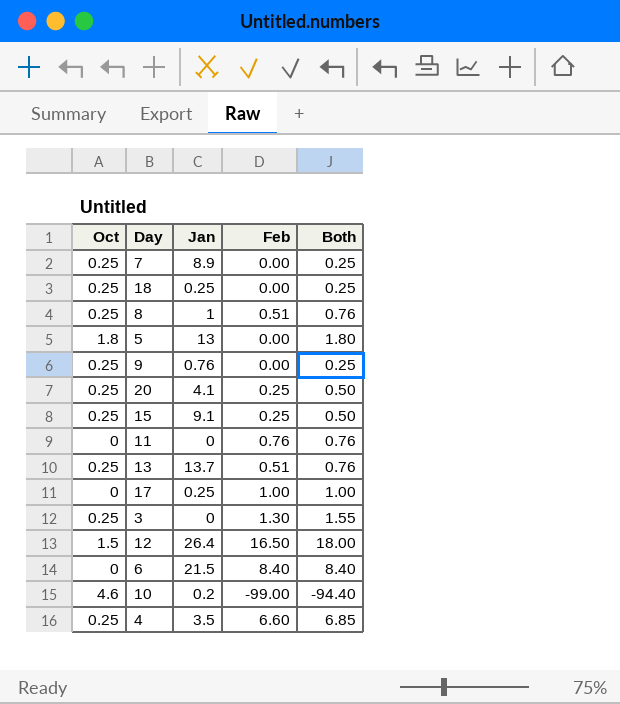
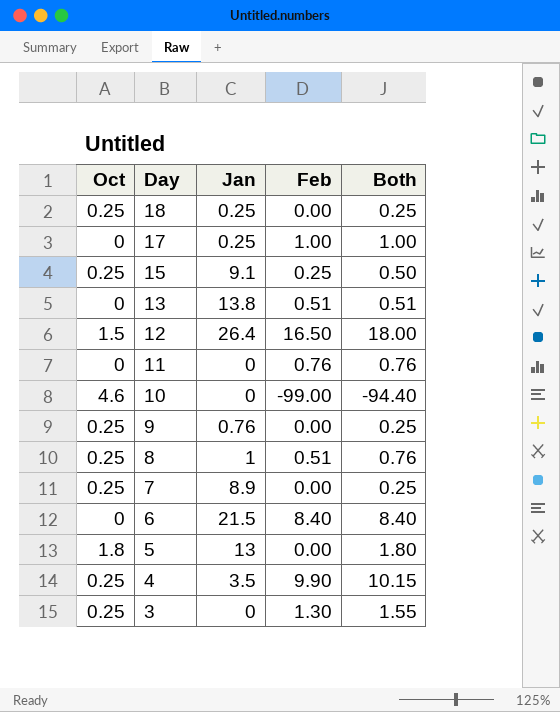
row order: none -> Day descending
row 20: 0.25 | 4.1 | 0.25 | 0.50 -> none
13 | Oct: 0.25 -> 0
13 | Jan: 13.7 -> 13.8
13 | Both: 0.76 -> 0.51
10 | Jan: 0.2 -> 0
4 | Feb: 6.60 -> 9.90
4 | Both: 6.85 -> 10.15

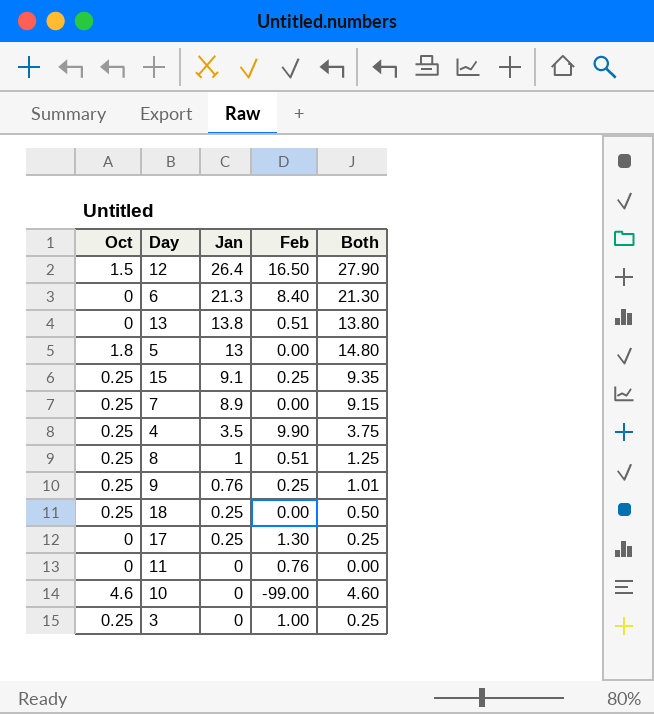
row order: Day descending -> Jan descending
column Both | formula: [Oct] + [Feb] -> [Oct] + [Jan]
6 | Jan: 21.5 -> 21.3
9 | Feb: 0.00 -> 0.25
17 | Feb: 1.00 -> 1.30
3 | Feb: 1.30 -> 1.00

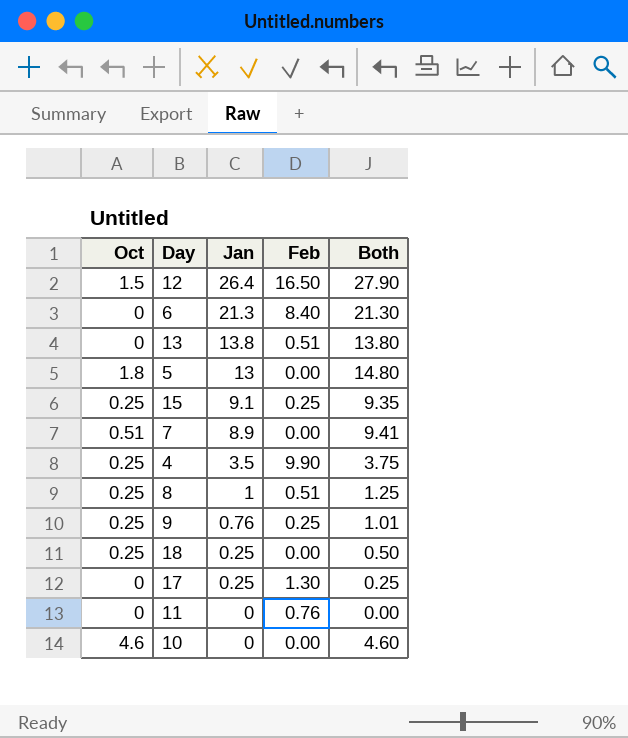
row 3: 0.25 | 0 | 1.00 | 0.25 -> none
7 | Oct: 0.25 -> 0.51
7 | Both: 9.15 -> 9.41
10 | Feb: -99.00 -> 0.00

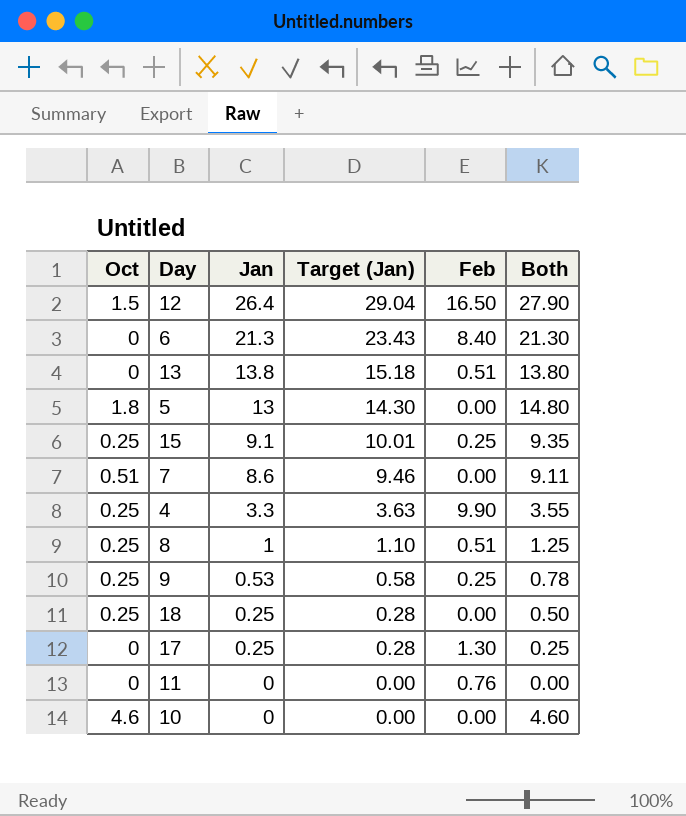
column Target (Jan) | formula: none -> [Jan] * 1.1
7 | Jan: 8.9 -> 8.6
7 | Both: 9.41 -> 9.11
4 | Jan: 3.5 -> 3.3
4 | Both: 3.75 -> 3.55
9 | Jan: 0.76 -> 0.53
9 | Both: 1.01 -> 0.78

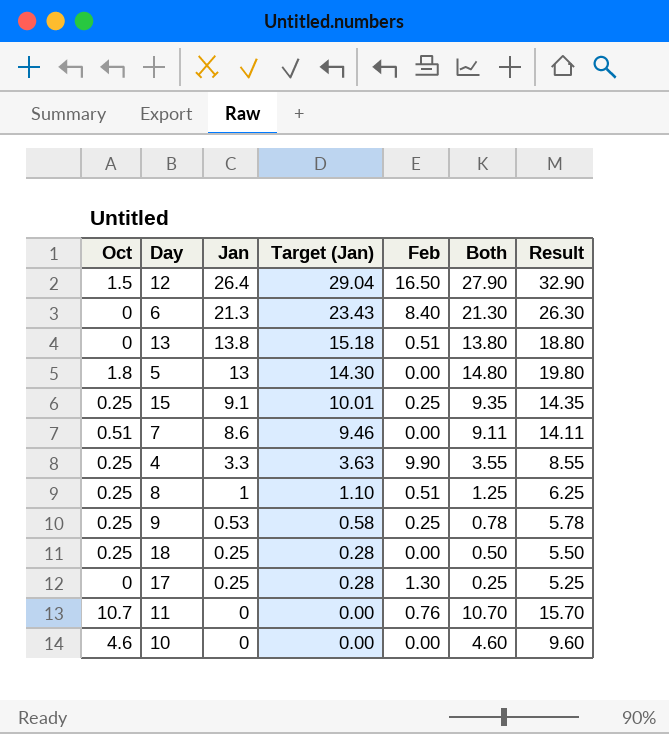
column Result | formula: none -> [Both] + 5
11 | Oct: 0 -> 10.7
11 | Both: 0.00 -> 10.70

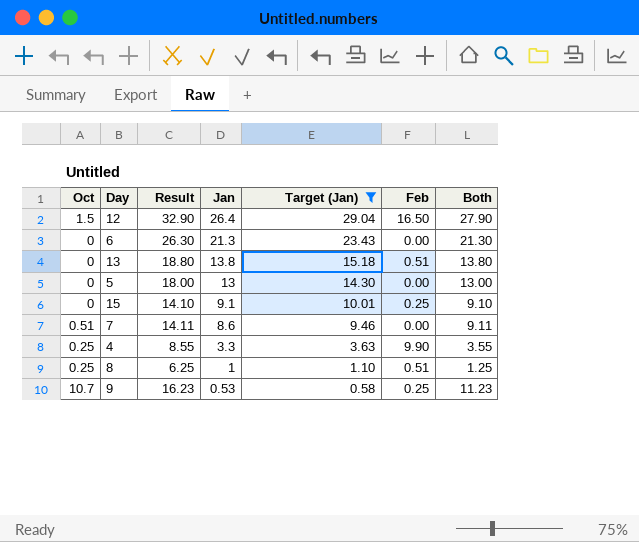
filter: none -> Target (Jan) >= 0.58
column Result | position: 7 -> 3
6 | Feb: 8.40 -> 0.00
5 | Oct: 1.8 -> 0
5 | Result: 19.80 -> 18.00
5 | Both: 14.80 -> 13.00
15 | Oct: 0.25 -> 0
15 | Result: 14.35 -> 14.10
15 | Both: 9.35 -> 9.10
9 | Oct: 0.25 -> 10.7
9 | Result: 5.78 -> 16.23
9 | Both: 0.78 -> 11.23

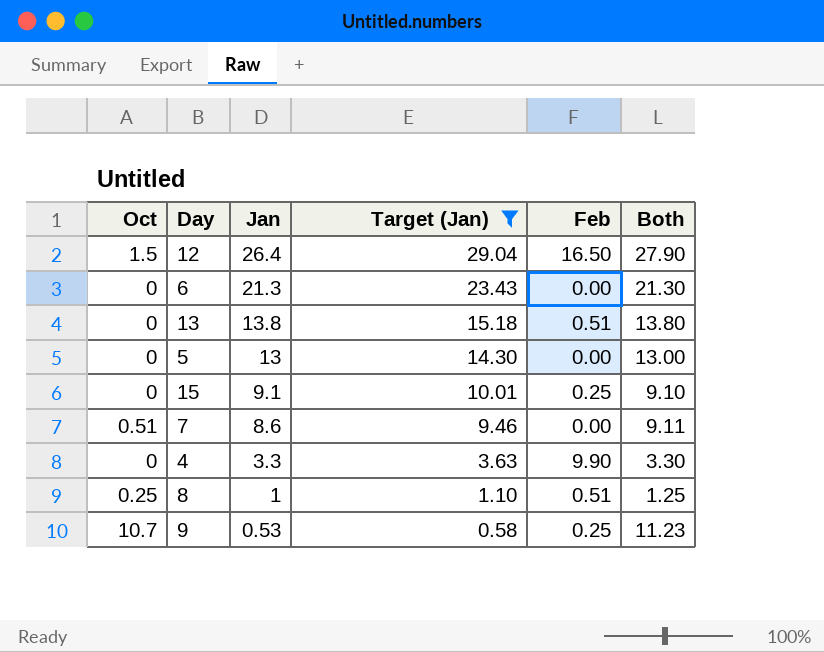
column Result | formula: [Both] + 5 -> none
4 | Oct: 0.25 -> 0
4 | Both: 3.55 -> 3.30

